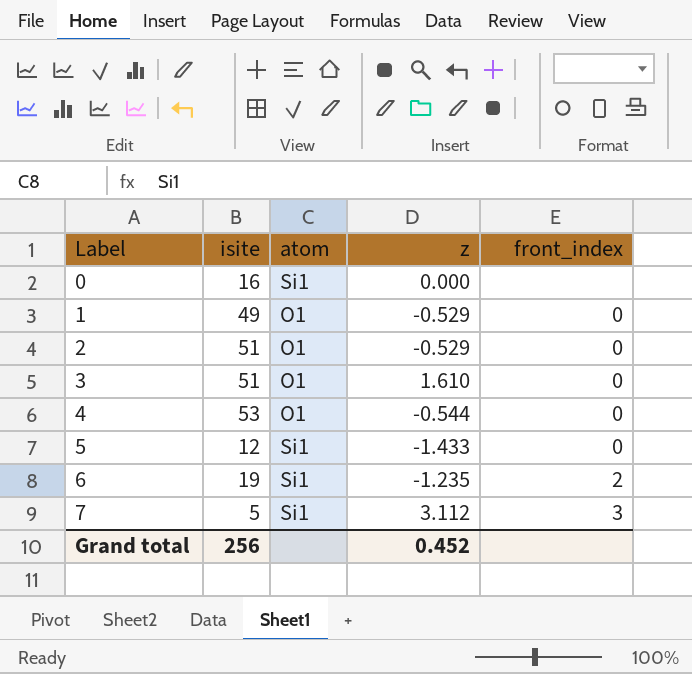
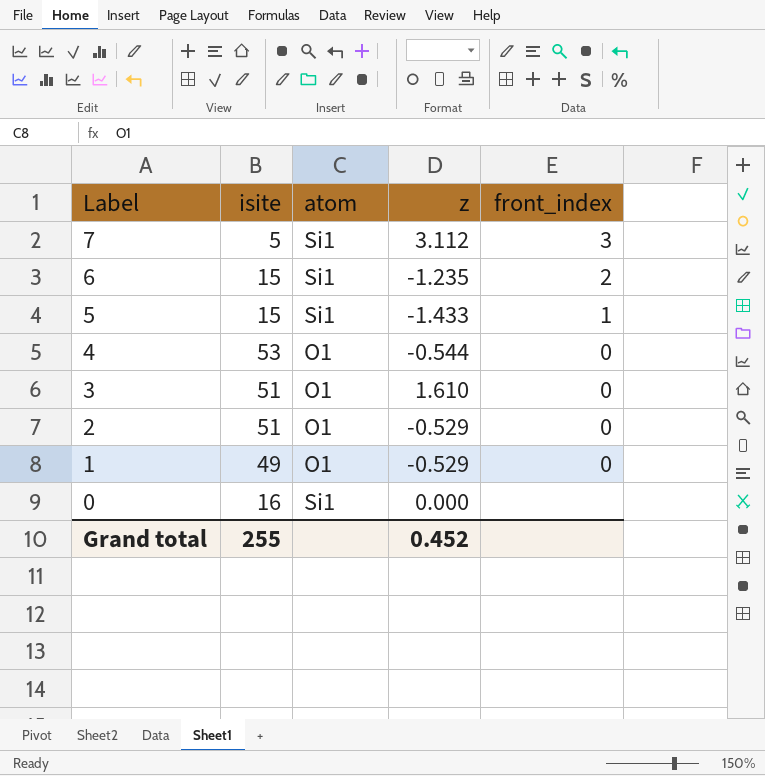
row order: Label ascending -> Label descending
6 | isite: 19 -> 15
5 | isite: 12 -> 15
5 | front_index: 0 -> 1
Grand total | isite: 256 -> 255

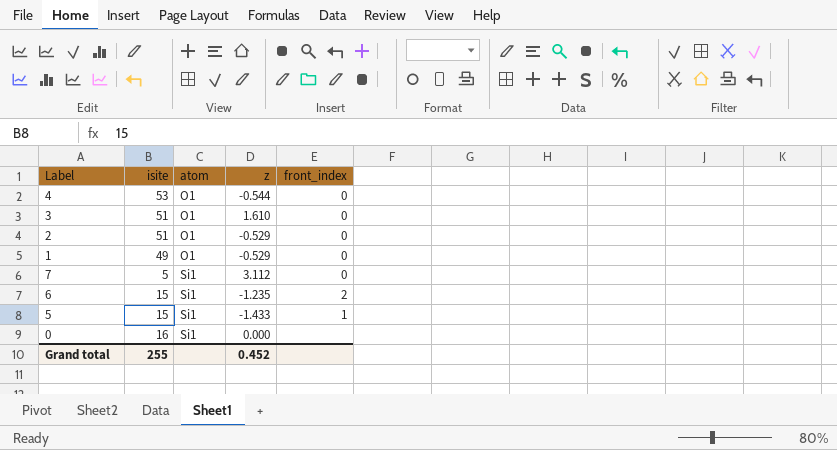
row order: Label descending -> atom ascending
7 | front_index: 3 -> 0

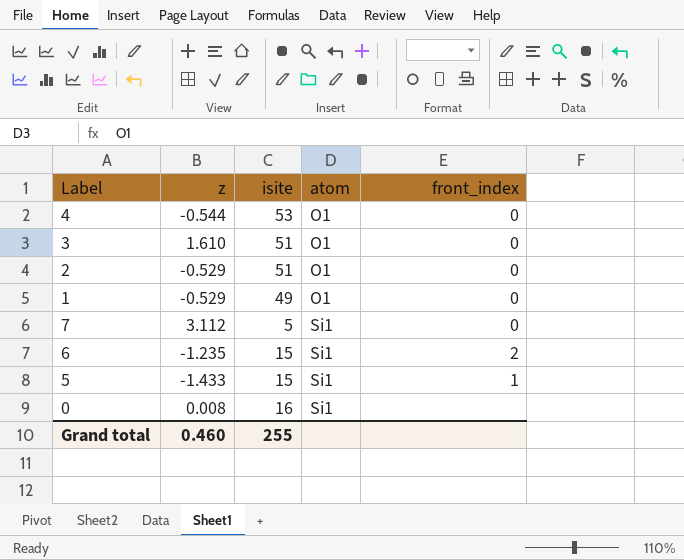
column z | position: 4 -> 2
0 | z: 0.000 -> 0.008
Grand total | z: 0.452 -> 0.460

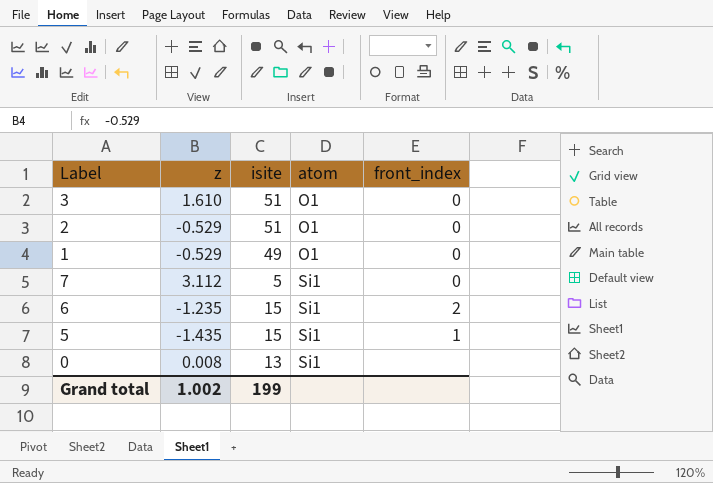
row 4: -0.544 | 53 | O1 | 0 -> none
5 | z: -1.433 -> -1.435
0 | isite: 16 -> 13
Grand total | z: 0.460 -> 1.002
Grand total | isite: 255 -> 199

